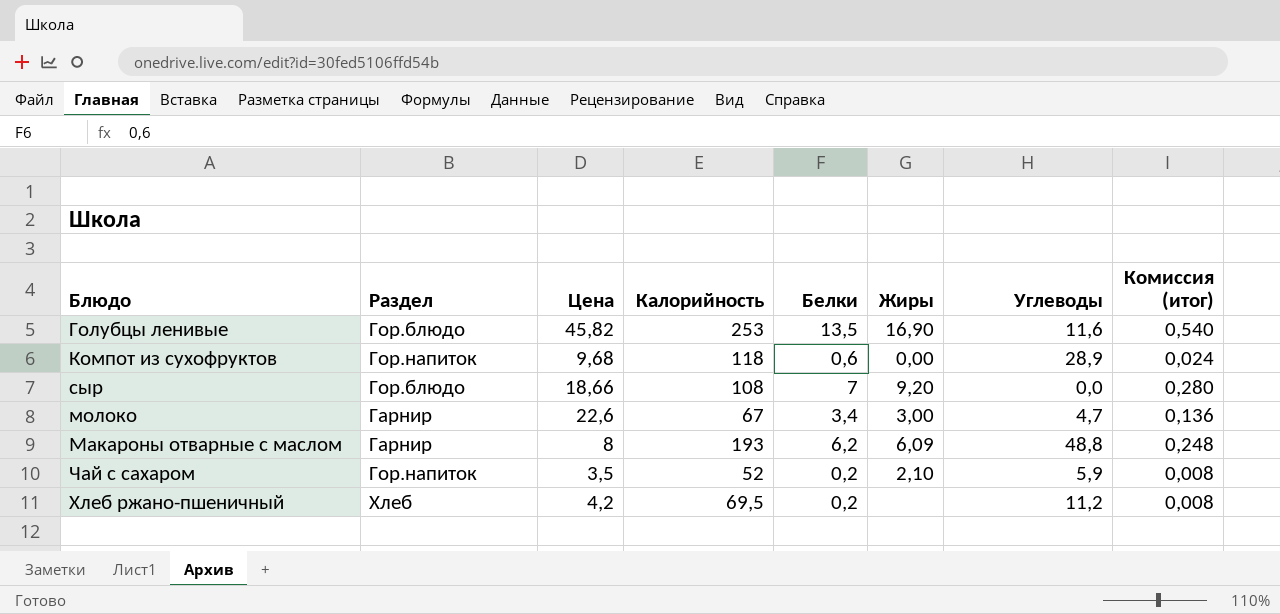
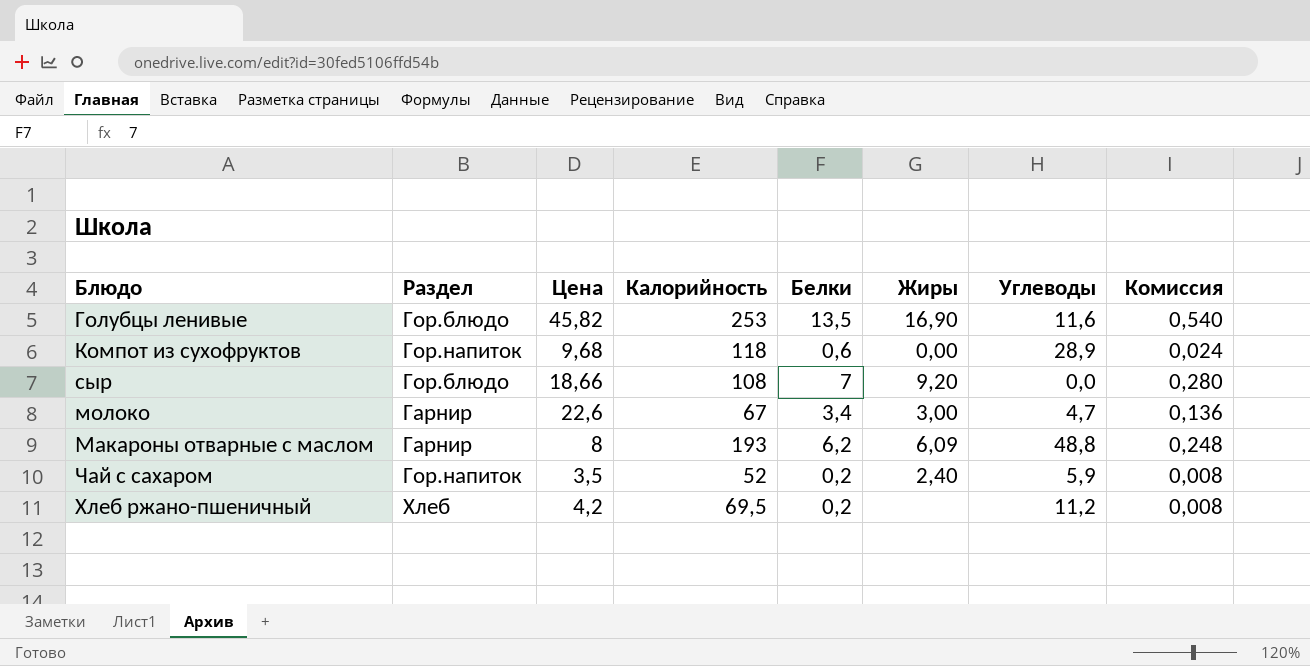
column name: Комиссия (итог) -> Комиссия
Чай с сахаром | Жиры: 2,10 -> 2,40

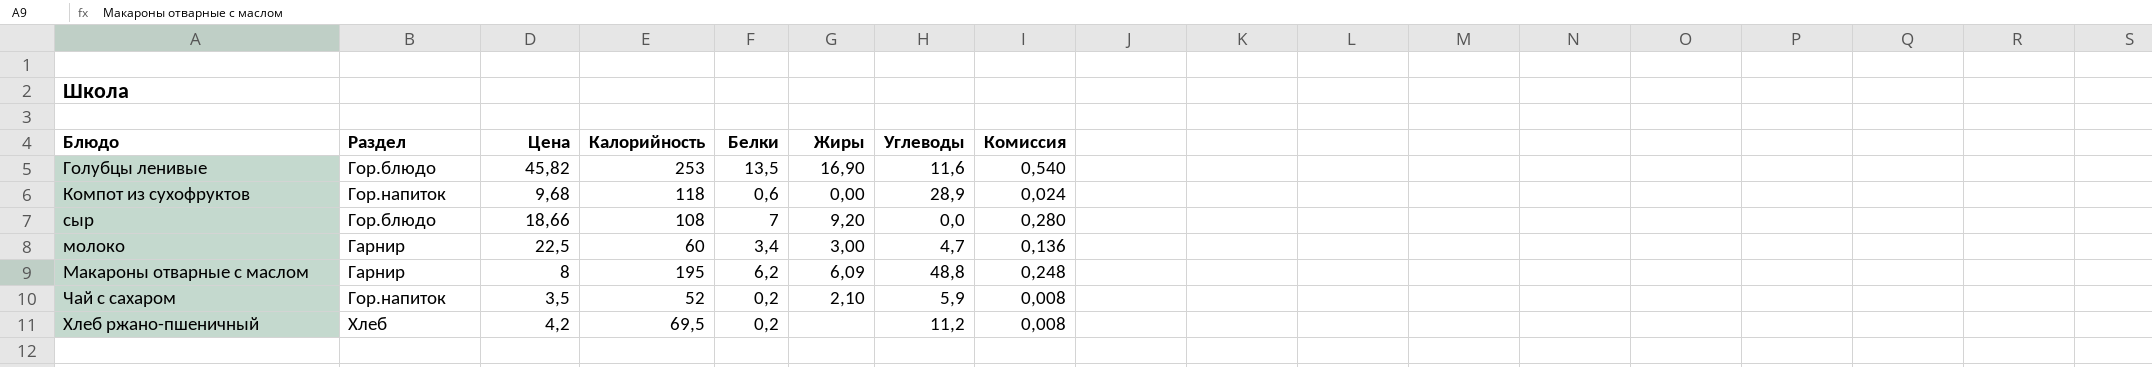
молоко | Цена: 22,6 -> 22,5
молоко | Калорийность: 67 -> 60
Макароны отварные с маслом | Калорийность: 193 -> 195
Чай с сахаром | Жиры: 2,40 -> 2,10

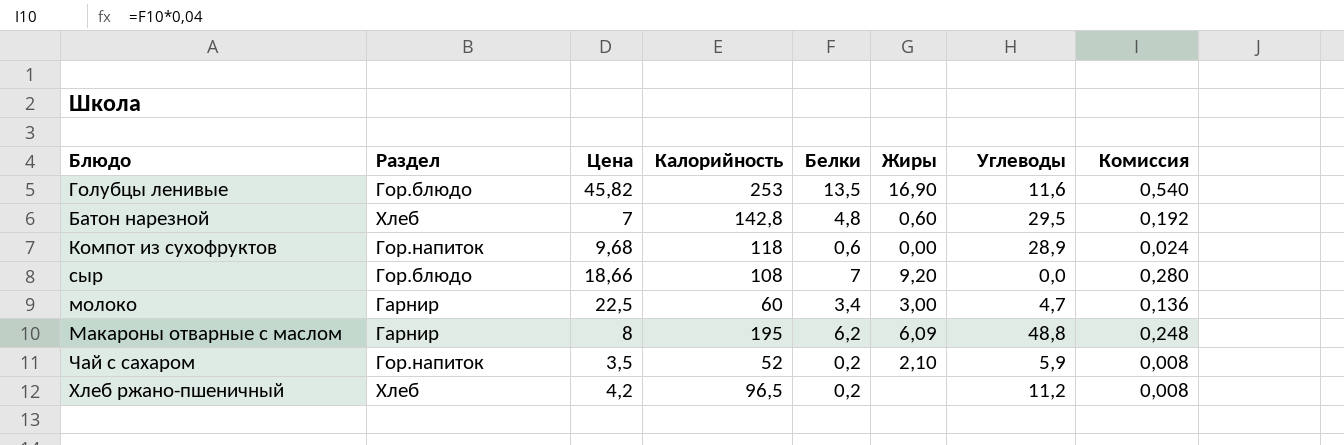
row Батон нарезной: none -> Хлеб | 7 | 142,8 | 4,8 | 0,60 | 29,5 | 0,192
Хлеб ржано-пшеничный | Калорийность: 69,5 -> 96,5

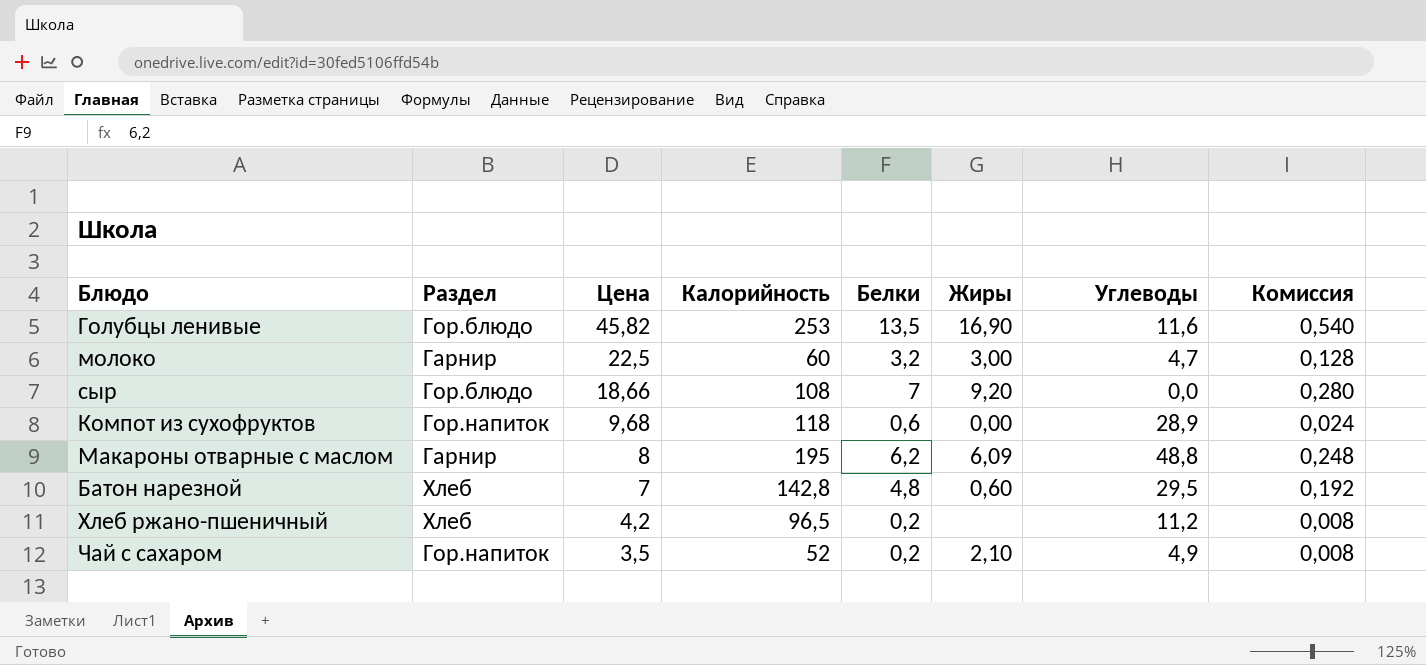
row order: none -> Цена descending
молоко | Белки: 3,4 -> 3,2
молоко | Комиссия: 0,136 -> 0,128
Чай с сахаром | Углеводы: 5,9 -> 4,9

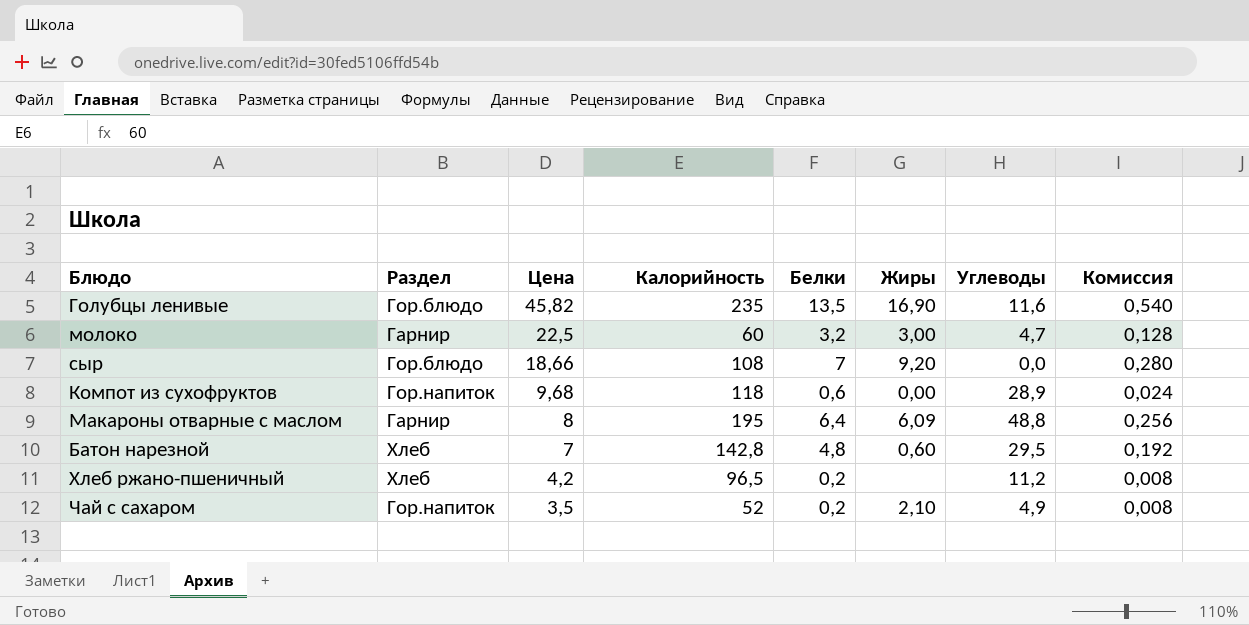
Голубцы ленивые | Калорийность: 253 -> 235
Макароны отварные с маслом | Белки: 6,2 -> 6,4
Макароны отварные с маслом | Комиссия: 0,248 -> 0,256

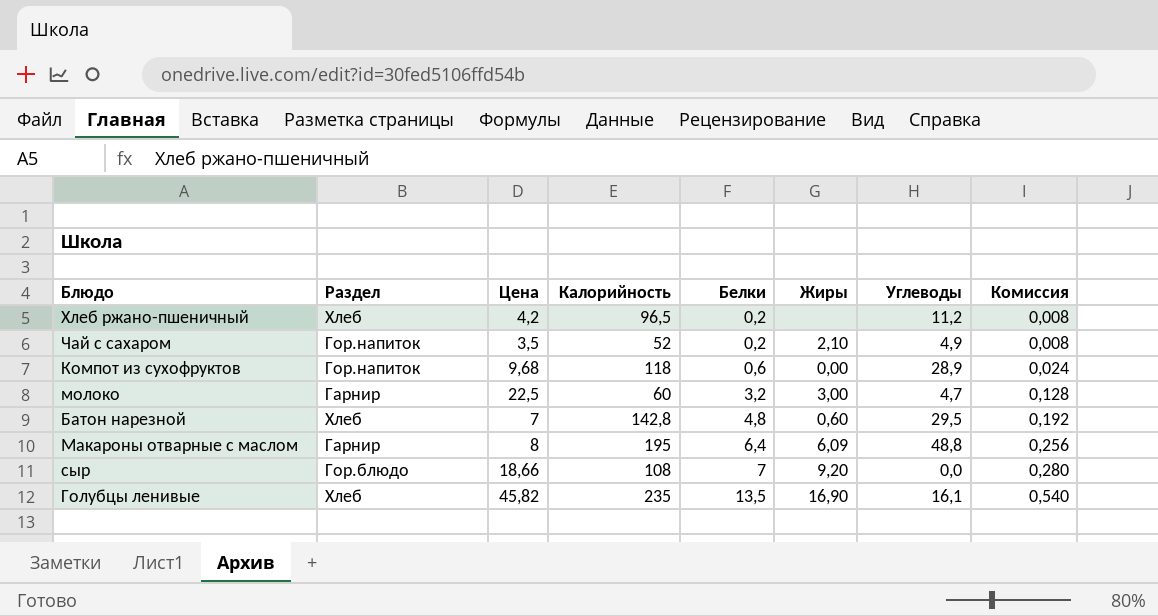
row order: Цена descending -> Белки ascending
Голубцы ленивые | Раздел: Гор.блюдо -> Хлеб
Голубцы ленивые | Углеводы: 11,6 -> 16,1

